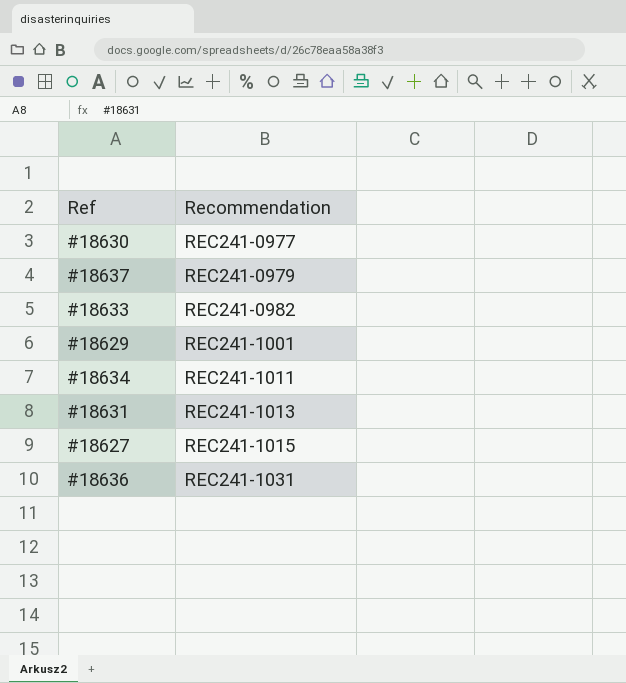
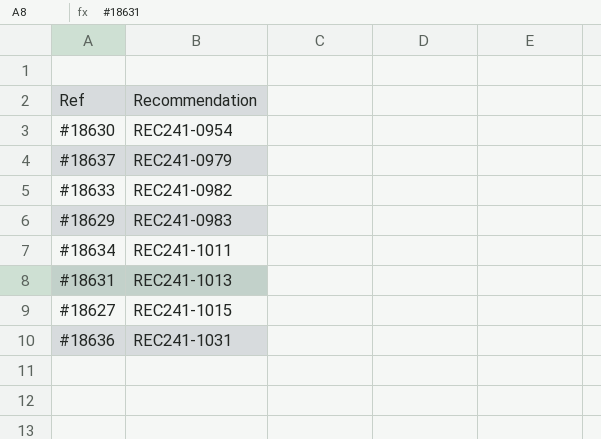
#18630 | Recommendation: REC241-0977 -> REC241-0954
#18629 | Recommendation: REC241-1001 -> REC241-0983

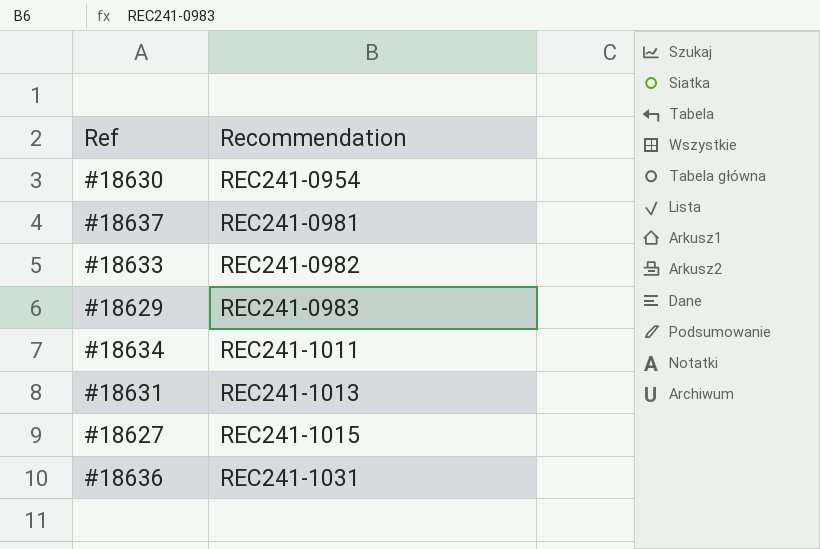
#18637 | Recommendation: REC241-0979 -> REC241-0981

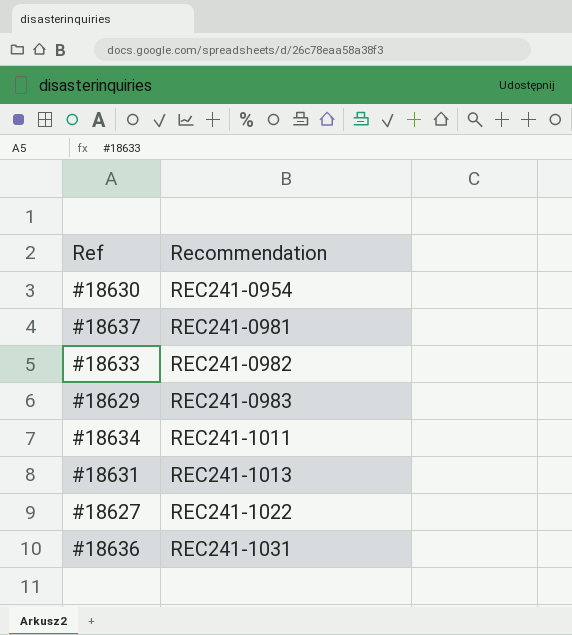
#18627 | Recommendation: REC241-1015 -> REC241-1022

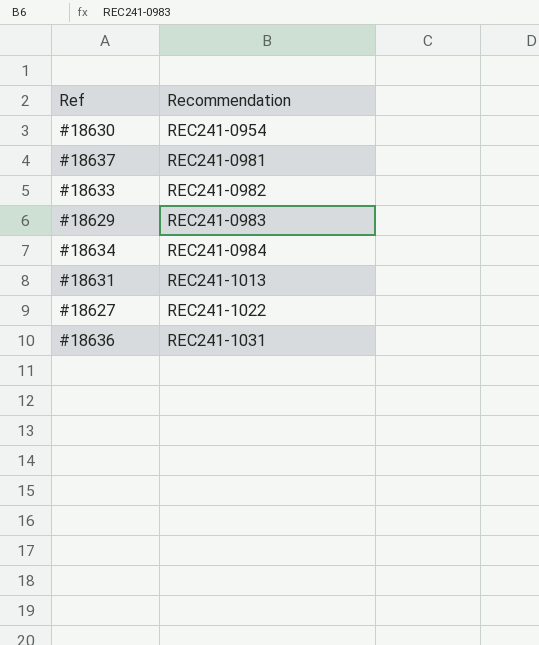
#18634 | Recommendation: REC241-1011 -> REC241-0984

